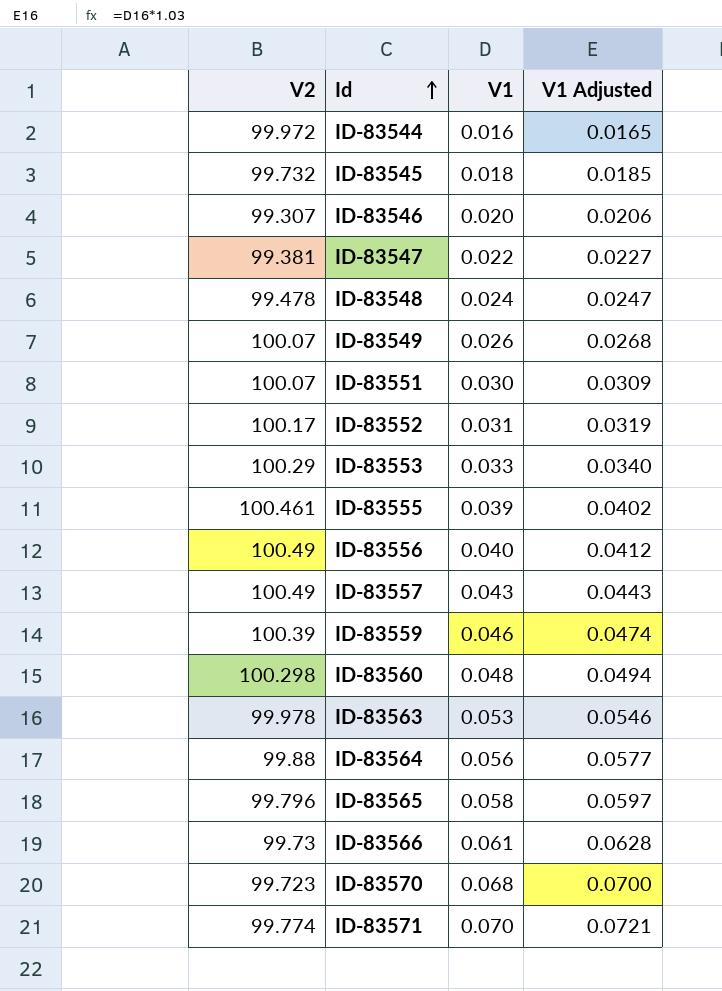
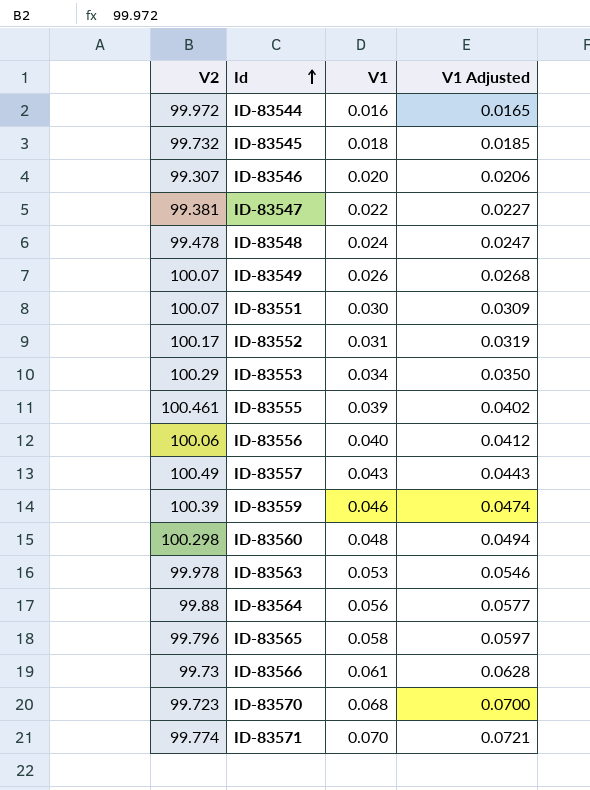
ID-83553 | V1: 0.033 -> 0.034
ID-83553 | V1 Adjusted: 0.0340 -> 0.0350
ID-83556 | V2: 100.49 -> 100.06

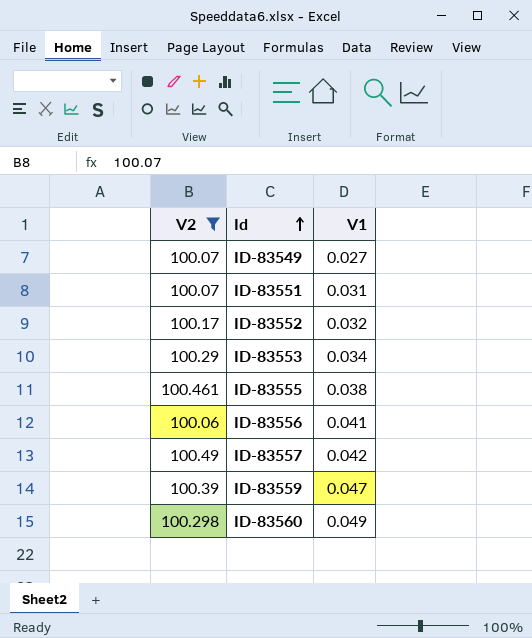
filter: none -> V2 >= 100.06
column V1 Adjusted | formula: [V1] * 1.03 -> none
ID-83549 | V1: 0.026 -> 0.027
ID-83551 | V1: 0.030 -> 0.031
ID-83552 | V1: 0.031 -> 0.032
ID-83555 | V1: 0.039 -> 0.038
ID-83556 | V1: 0.040 -> 0.041
ID-83557 | V1: 0.043 -> 0.042
ID-83559 | V1: 0.046 -> 0.047
ID-83560 | V1: 0.048 -> 0.049

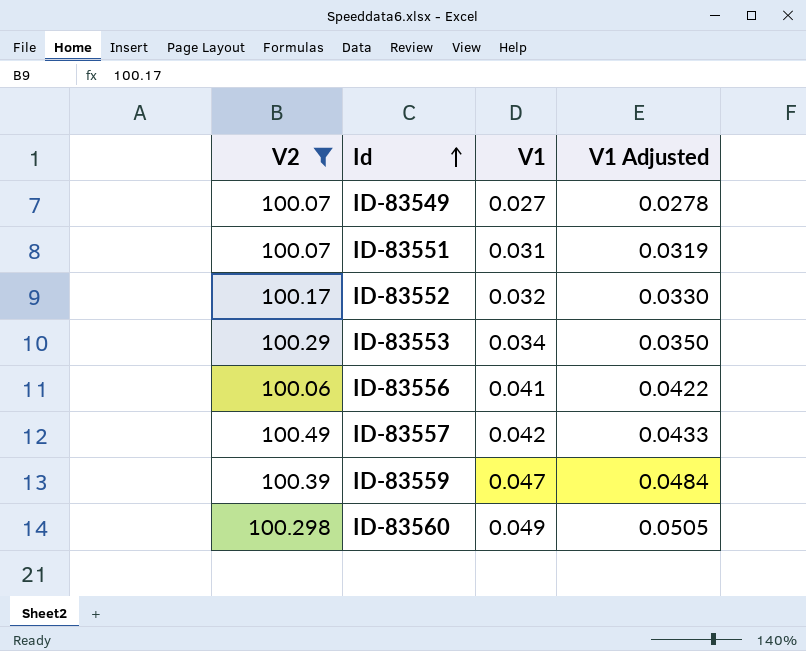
column V1 Adjusted | formula: none -> [V1] * 1.03
row ID-83555: 100.461 | 0.038 -> none

